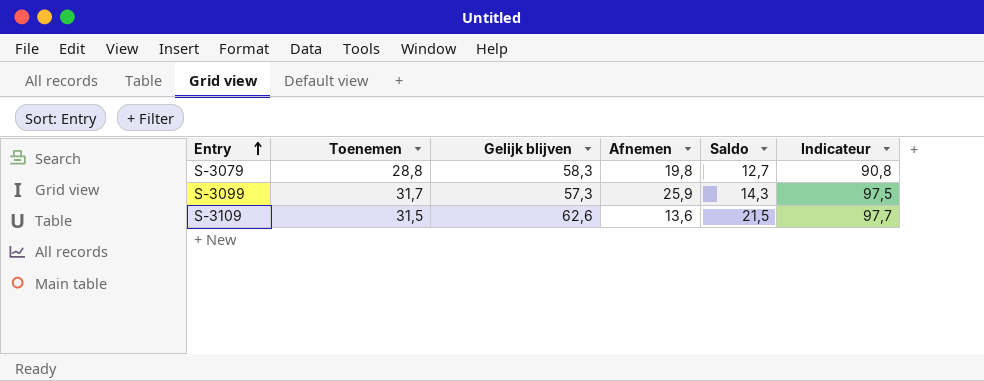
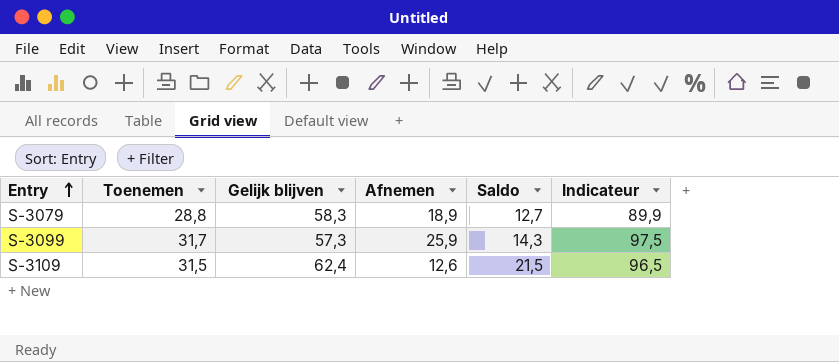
S-3079 | Afnemen: 19,8 -> 18,9
S-3079 | Indicateur: 90,8 -> 89,9
S-3109 | Gelijk blijven: 62,6 -> 62,4
S-3109 | Afnemen: 13,6 -> 12,6
S-3109 | Indicateur: 97,7 -> 96,5

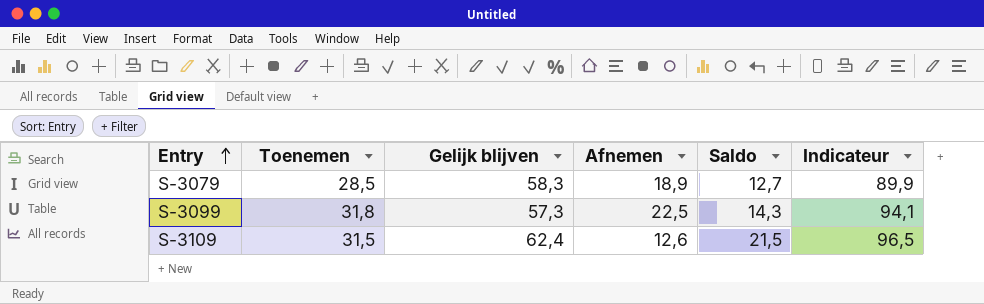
S-3079 | Toenemen: 28,8 -> 28,5
S-3099 | Toenemen: 31,7 -> 31,8
S-3099 | Afnemen: 25,9 -> 22,5
S-3099 | Indicateur: 97,5 -> 94,1

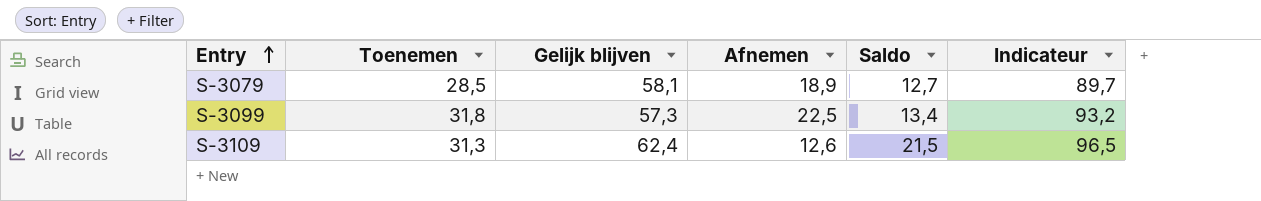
S-3079 | Gelijk blijven: 58,3 -> 58,1
S-3079 | Indicateur: 89,9 -> 89,7
S-3099 | Saldo: 14,3 -> 13,4
S-3099 | Indicateur: 94,1 -> 93,2
S-3109 | Toenemen: 31,5 -> 31,3

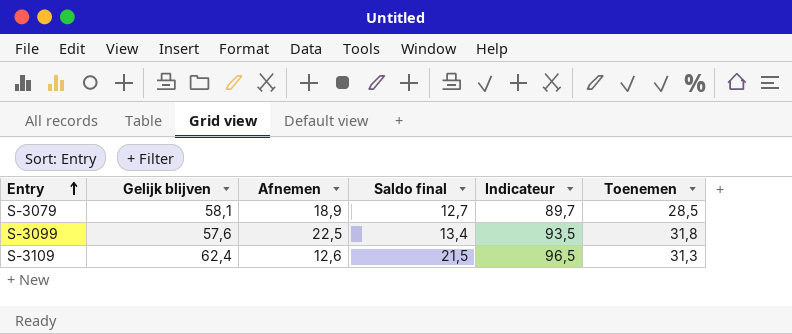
column name: Saldo -> Saldo final
column Toenemen | position: 2 -> 6
S-3099 | Gelijk blijven: 57,3 -> 57,6
S-3099 | Indicateur: 93,2 -> 93,5

